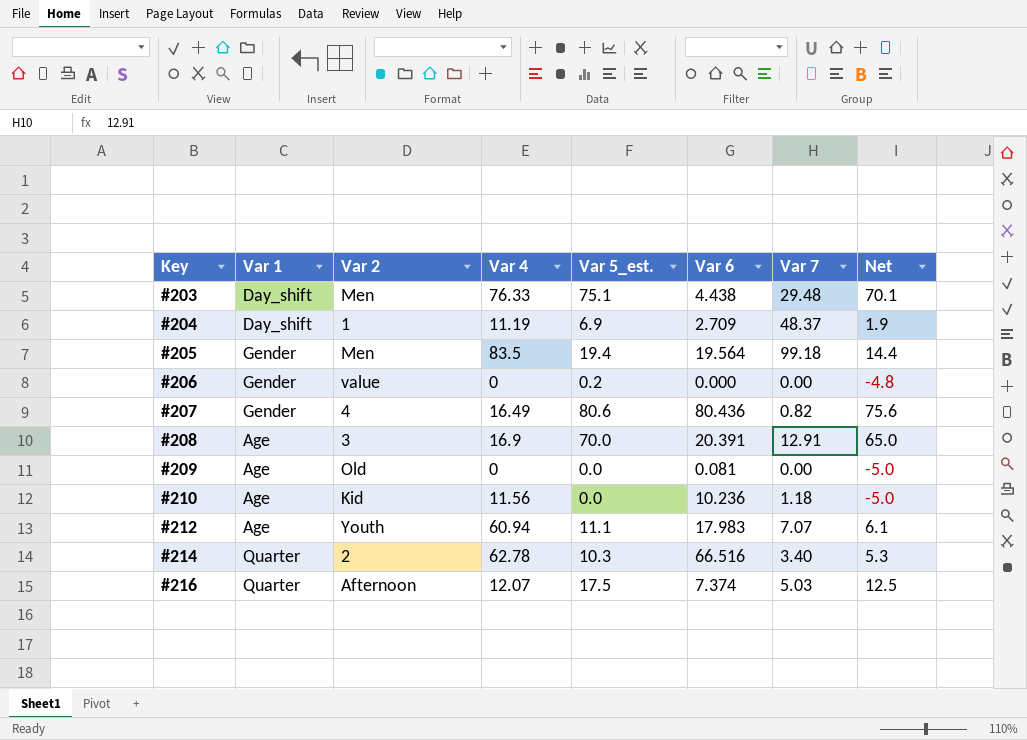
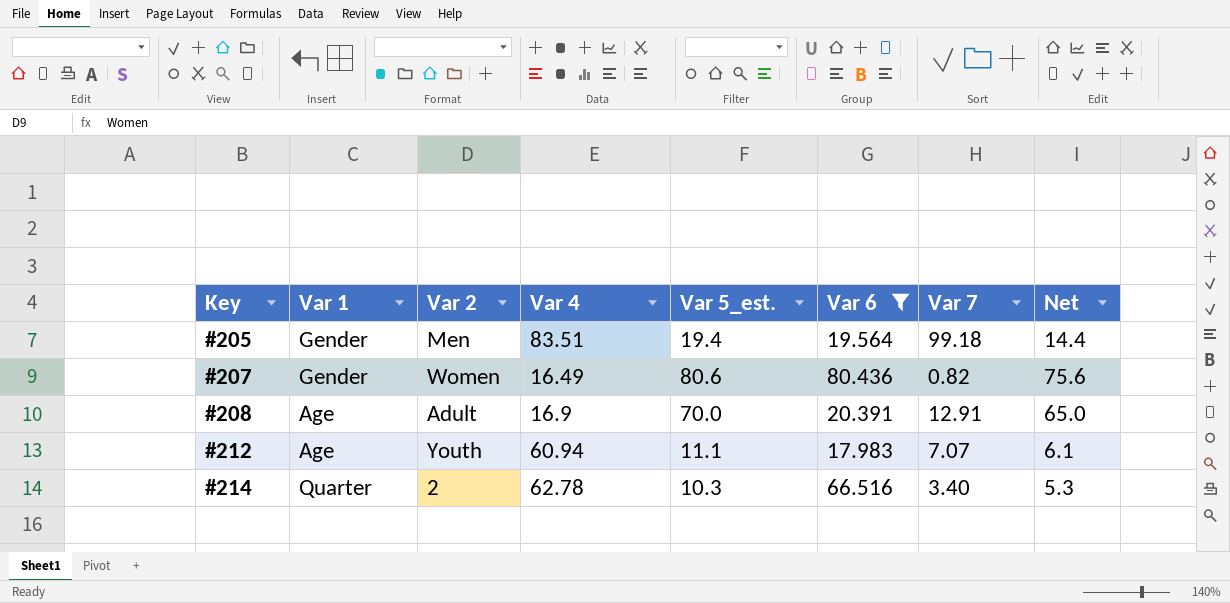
filter: none -> Var 6 >= 17.983
#205 | Var 4: 83.5 -> 83.51
#207 | Var 2: 4 -> Women
#208 | Var 2: 3 -> Adult

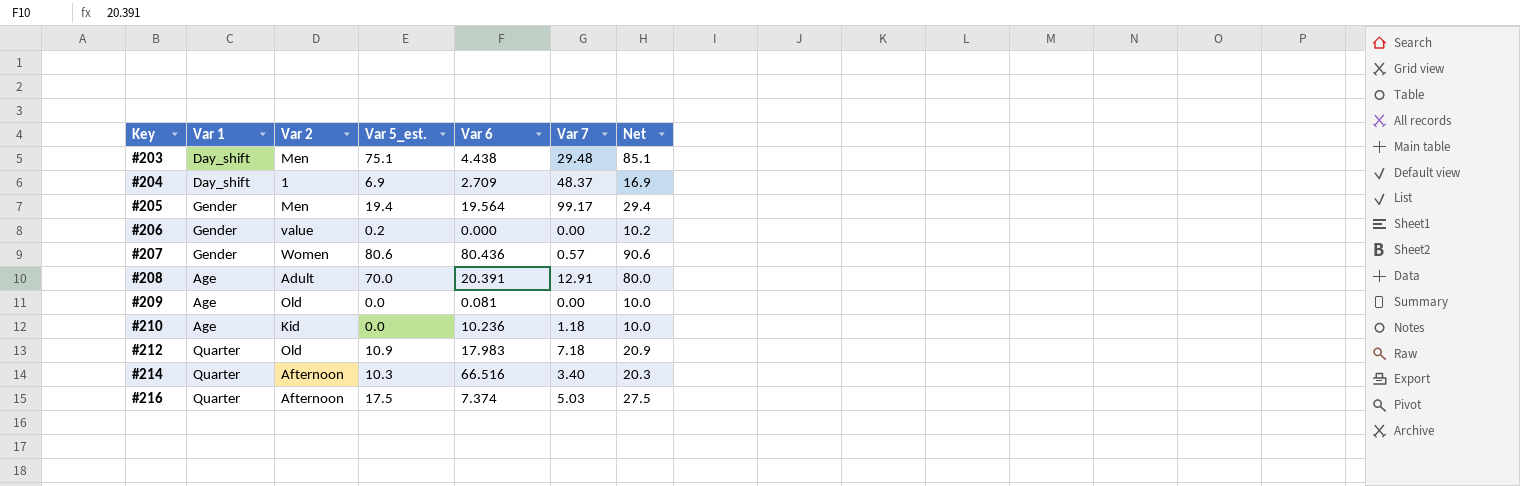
filter: Var 6 >= 17.983 -> none
column Var 4 | position: 4 -> none
column Net | formula: [Var 5_est.] - 5 -> [Var 5_est.] + 10
#205 | Var 7: 99.18 -> 99.17
#207 | Var 7: 0.82 -> 0.57
#212 | Var 1: Age -> Quarter
#212 | Var 2: Youth -> Old
#212 | Var 5_est.: 11.1 -> 10.9
#212 | Var 7: 7.07 -> 7.18
#214 | Var 2: 2 -> Afternoon

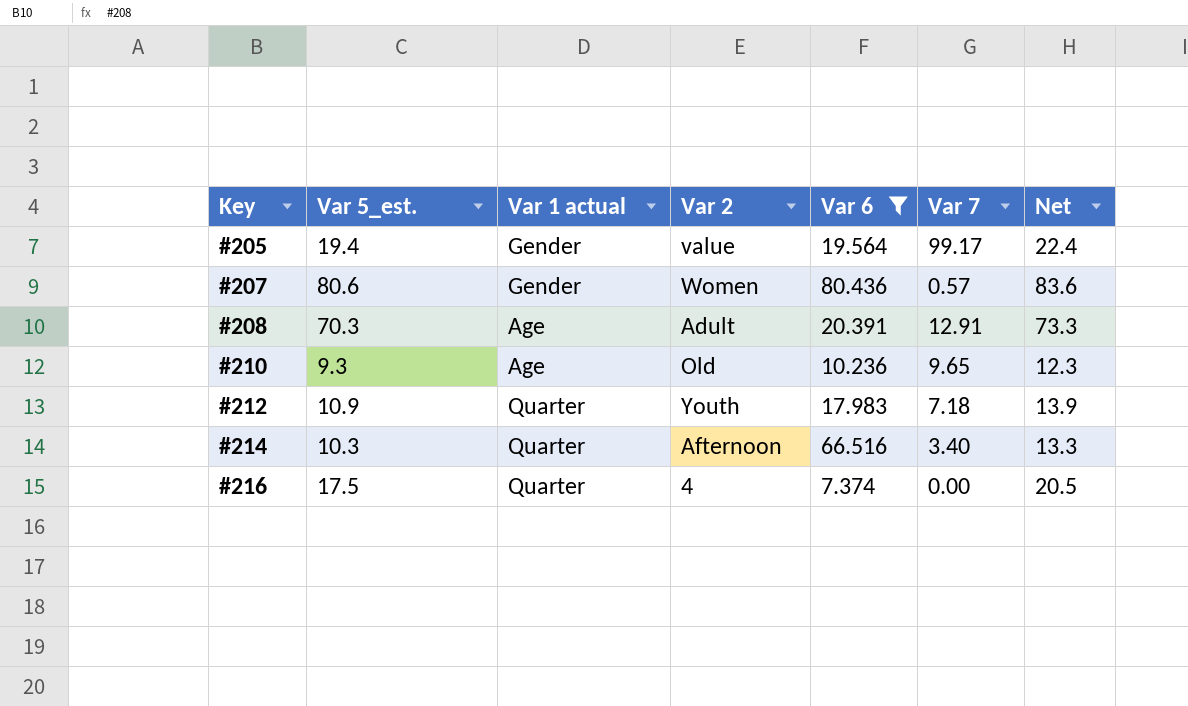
filter: none -> Var 6 >= 7.374
column Var 5_est. | position: 4 -> 2
column name: Var 1 -> Var 1 actual
column Net | formula: [Var 5_est.] + 10 -> [Var 5_est.] + 3
#205 | Var 2: Men -> value
#208 | Var 5_est.: 70.0 -> 70.3
#210 | Var 5_est.: 0.0 -> 9.3
#210 | Var 2: Kid -> Old
#210 | Var 7: 1.18 -> 9.65
#212 | Var 2: Old -> Youth
#216 | Var 2: Afternoon -> 4
#216 | Var 7: 5.03 -> 0.00

